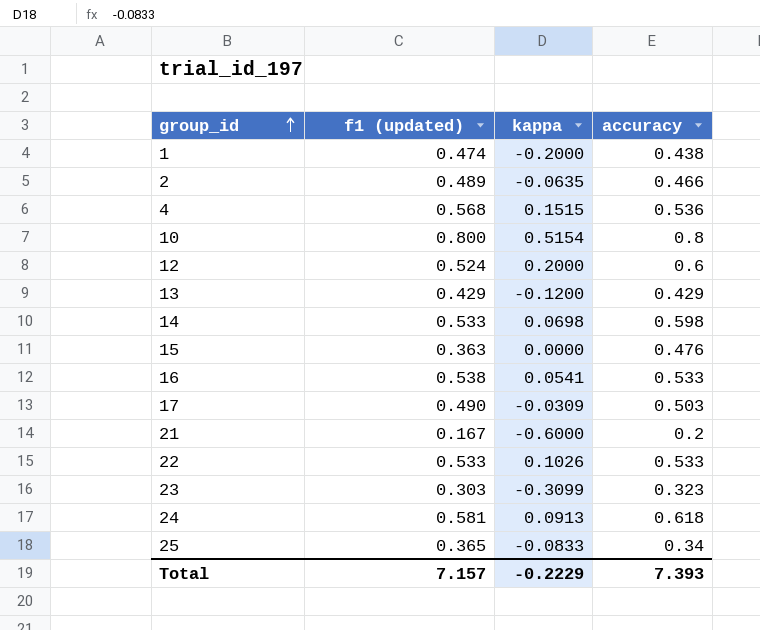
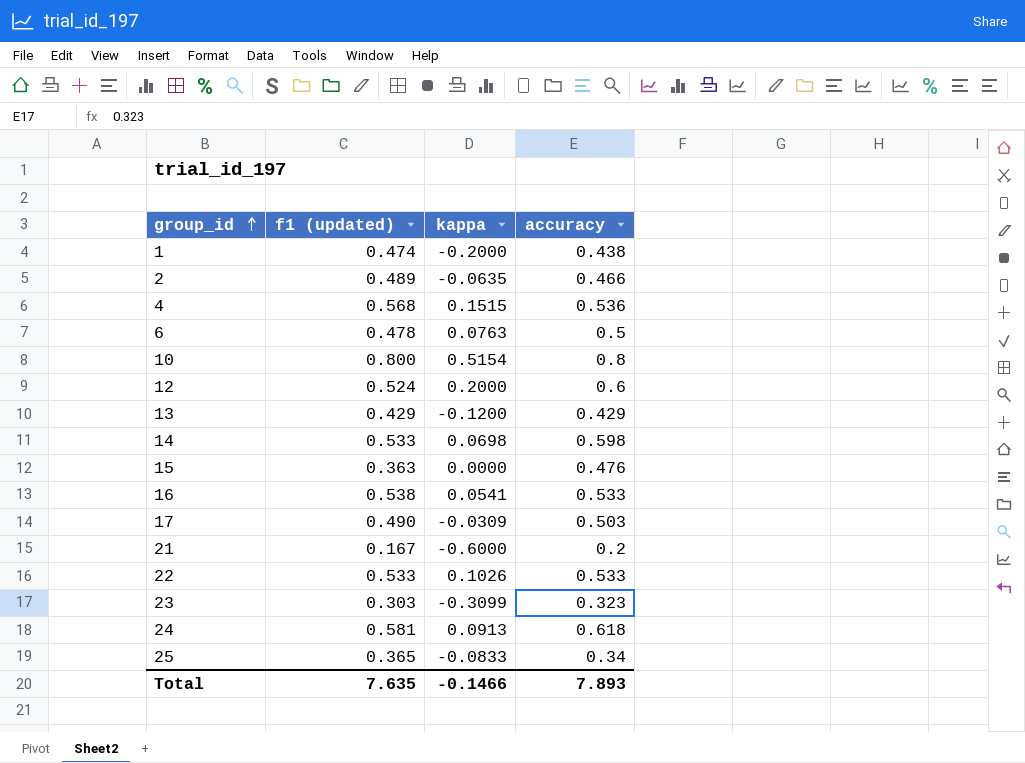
row 6: none -> 0.478 | 0.0763 | 0.5
Total | f1 (updated): 7.157 -> 7.635
Total | kappa: -0.2229 -> -0.1466
Total | accuracy: 7.393 -> 7.893

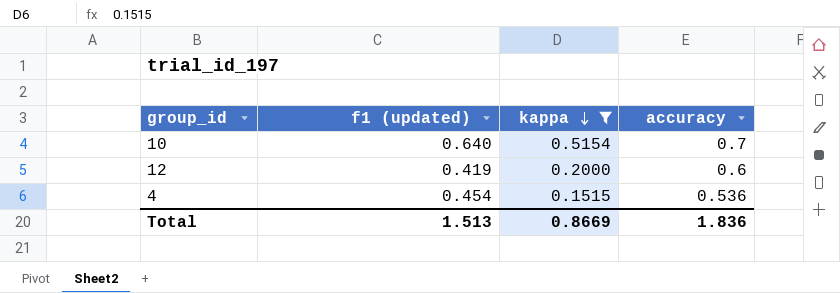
filter: none -> kappa >= 0.1515
row order: group_id ascending -> kappa descending
10 | f1 (updated): 0.800 -> 0.640
10 | accuracy: 0.8 -> 0.7
12 | f1 (updated): 0.524 -> 0.419
4 | f1 (updated): 0.568 -> 0.454
Total | f1 (updated): 7.635 -> 1.513
Total | kappa: -0.1466 -> 0.8669
Total | accuracy: 7.893 -> 1.836

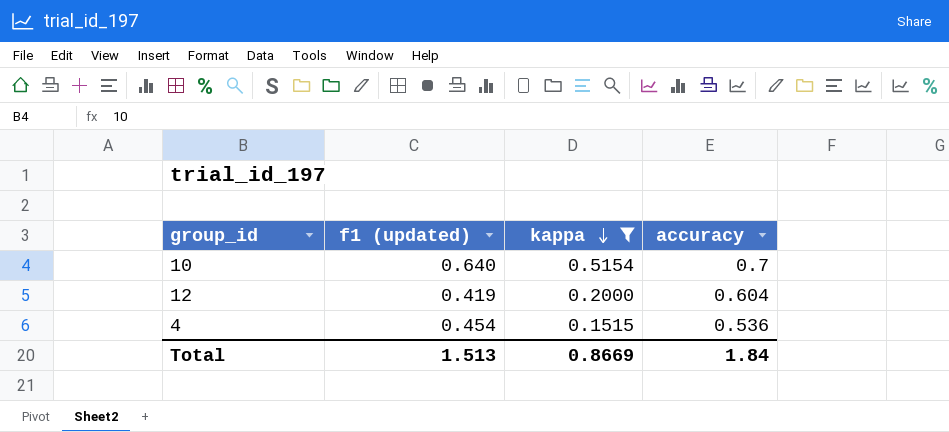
12 | accuracy: 0.6 -> 0.604
Total | accuracy: 1.836 -> 1.84

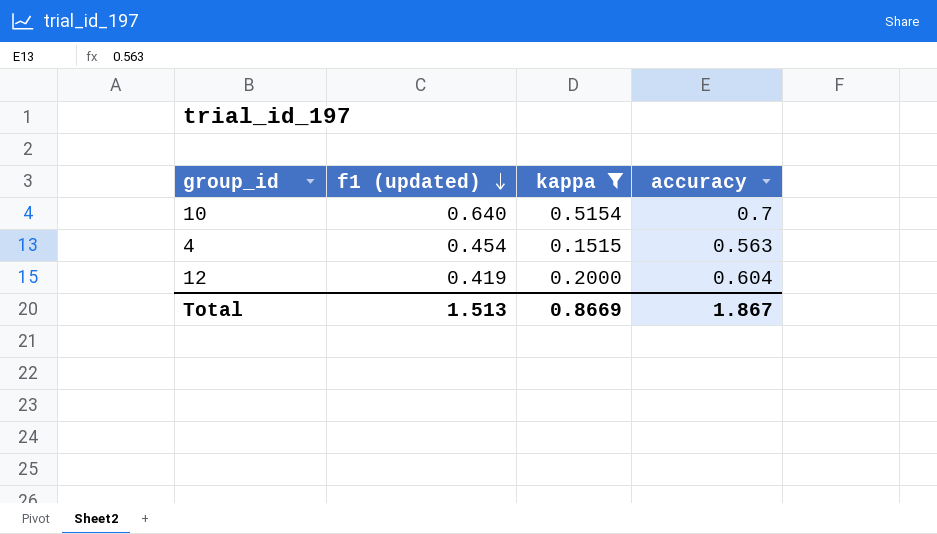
row order: kappa descending -> f1 (updated) descending
4 | accuracy: 0.536 -> 0.563
Total | accuracy: 1.84 -> 1.867

